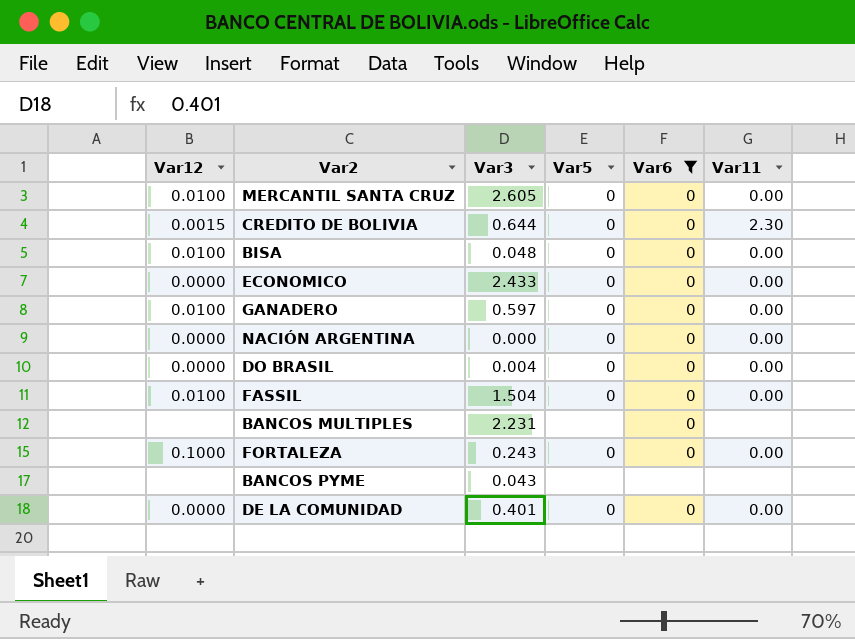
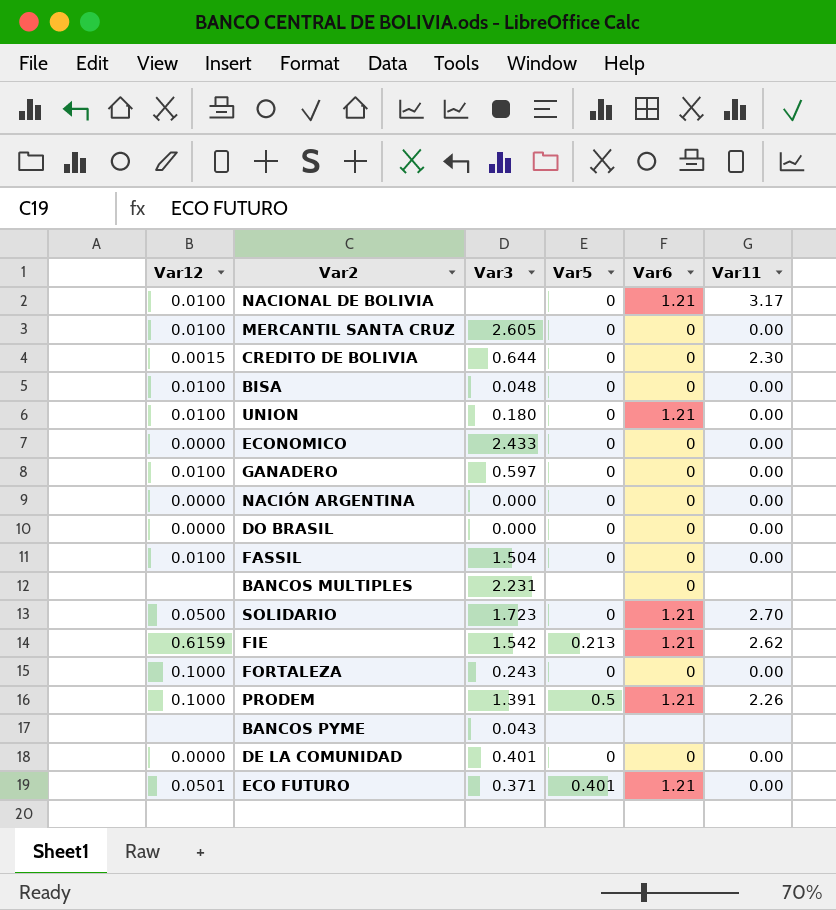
filter: Var6 != 1.21 -> none
DO BRASIL | Var3: 0.004 -> 0.000

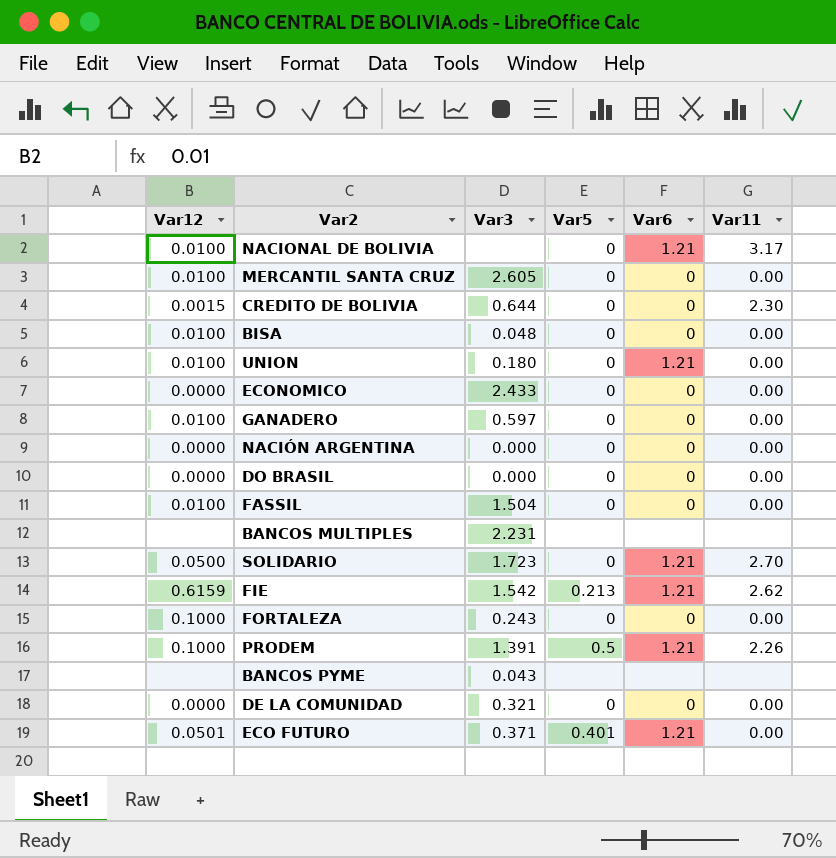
BANCOS MULTIPLES | Var6: 0 -> none
DE LA COMUNIDAD | Var3: 0.401 -> 0.321

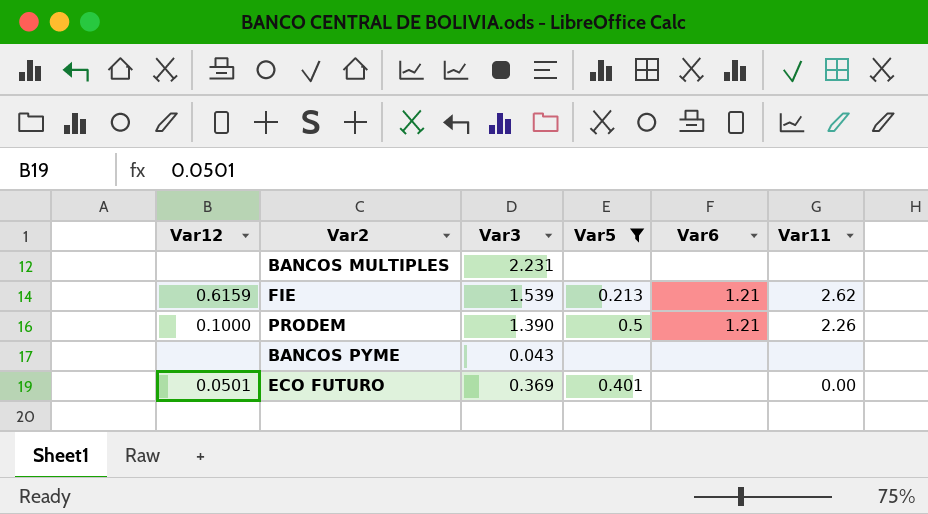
filter: none -> Var5 != 0
FIE | Var3: 1.542 -> 1.539
PRODEM | Var3: 1.391 -> 1.390
ECO FUTURO | Var3: 0.371 -> 0.369
ECO FUTURO | Var6: 1.21 -> none

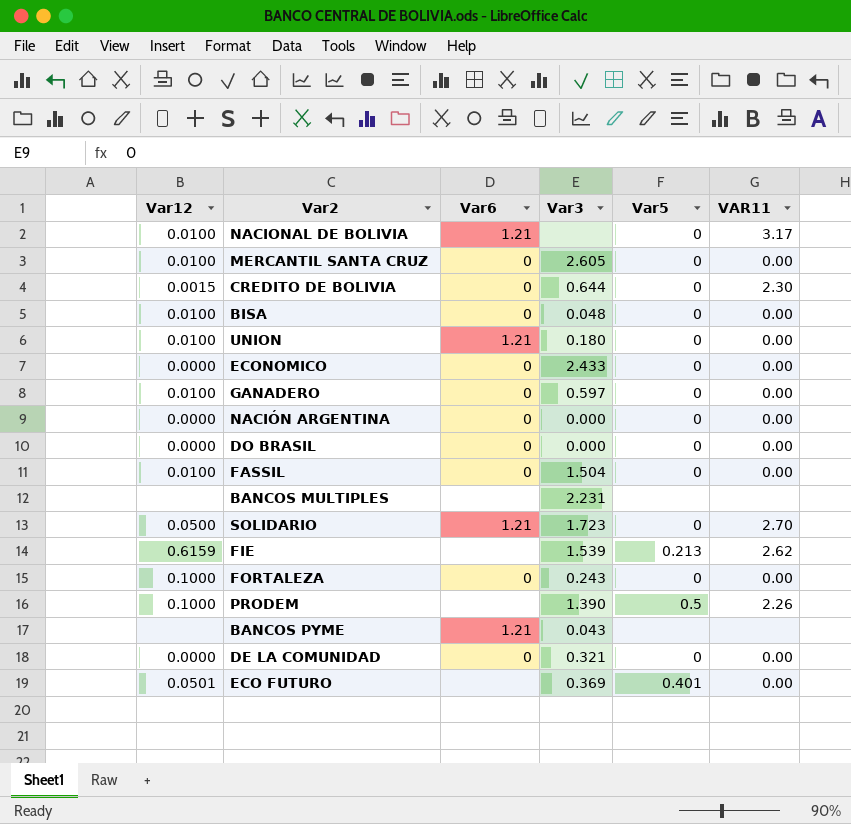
filter: Var5 != 0 -> none
column Var6 | position: 5 -> 3
column name: Var11 -> VAR11
FIE | Var6: 1.21 -> none
PRODEM | Var6: 1.21 -> none
BANCOS PYME | Var6: none -> 1.21

